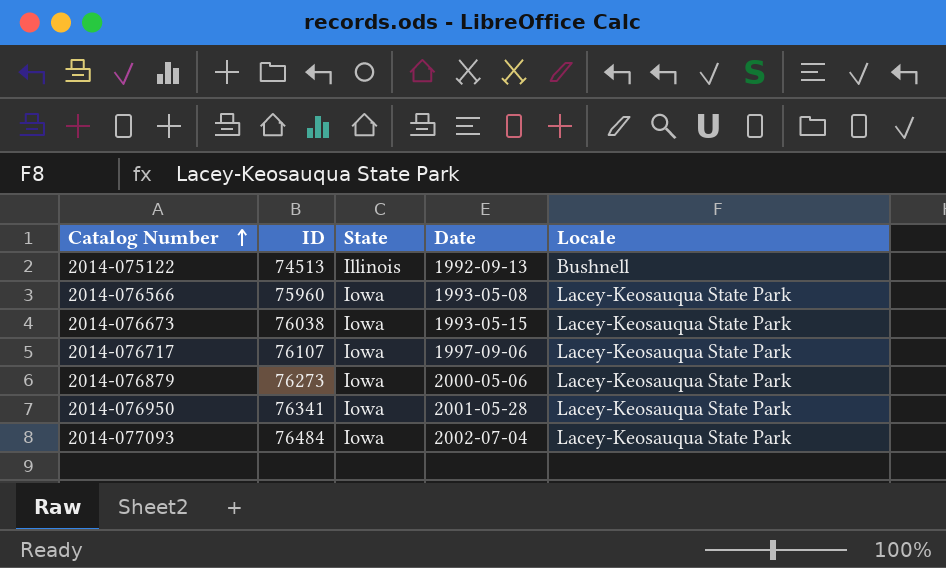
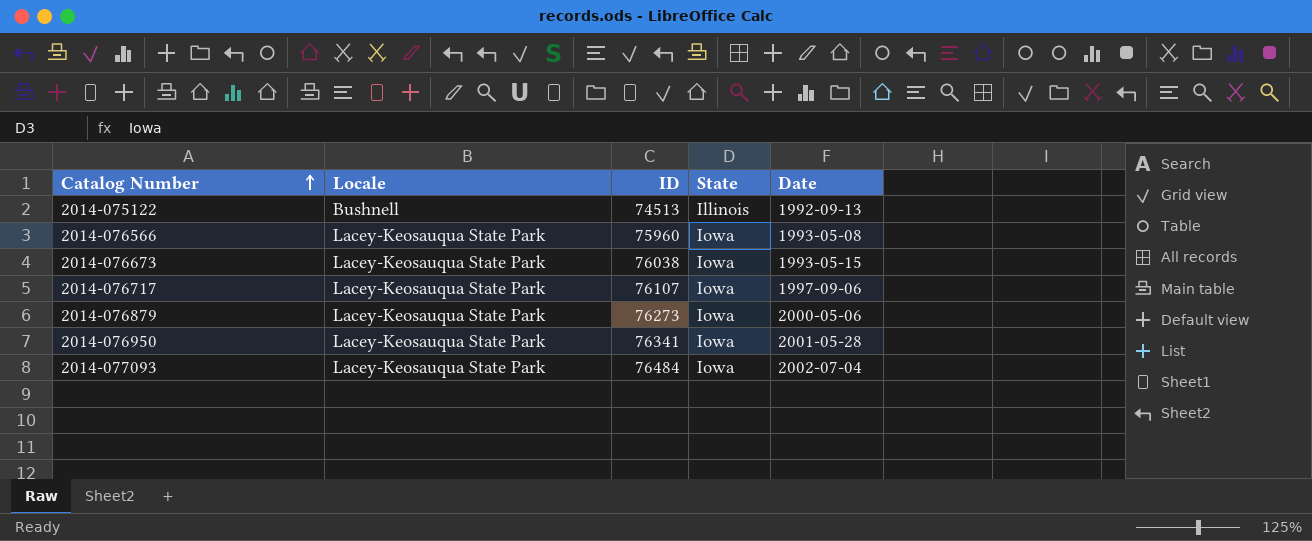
column Locale | position: 5 -> 2

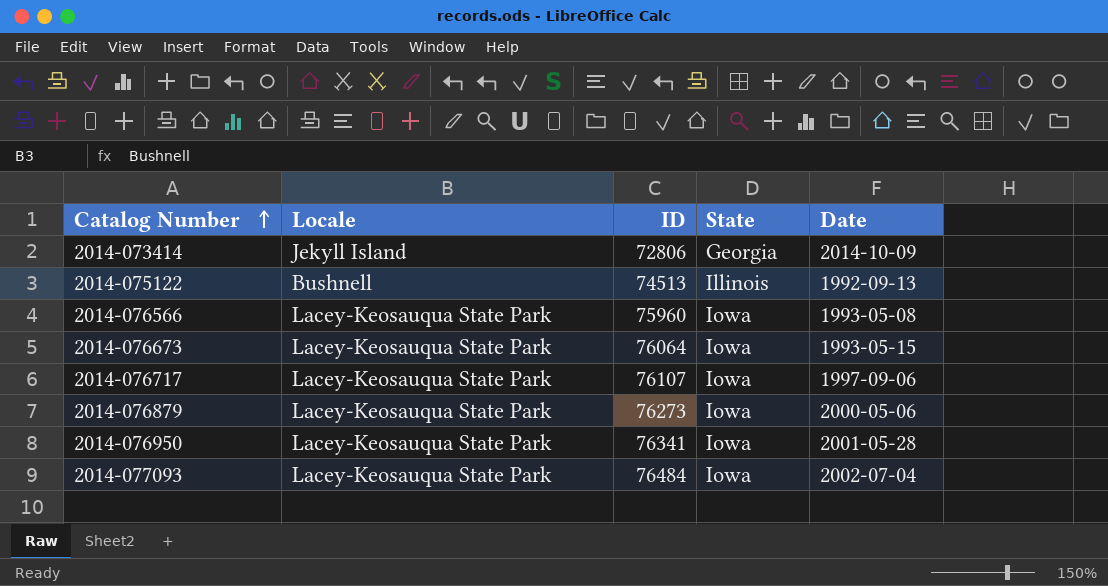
row 2014-073414: none -> Jekyll Island | 72806 | Georgia | 2014-10-09
2014-076673 | ID: 76038 -> 76064

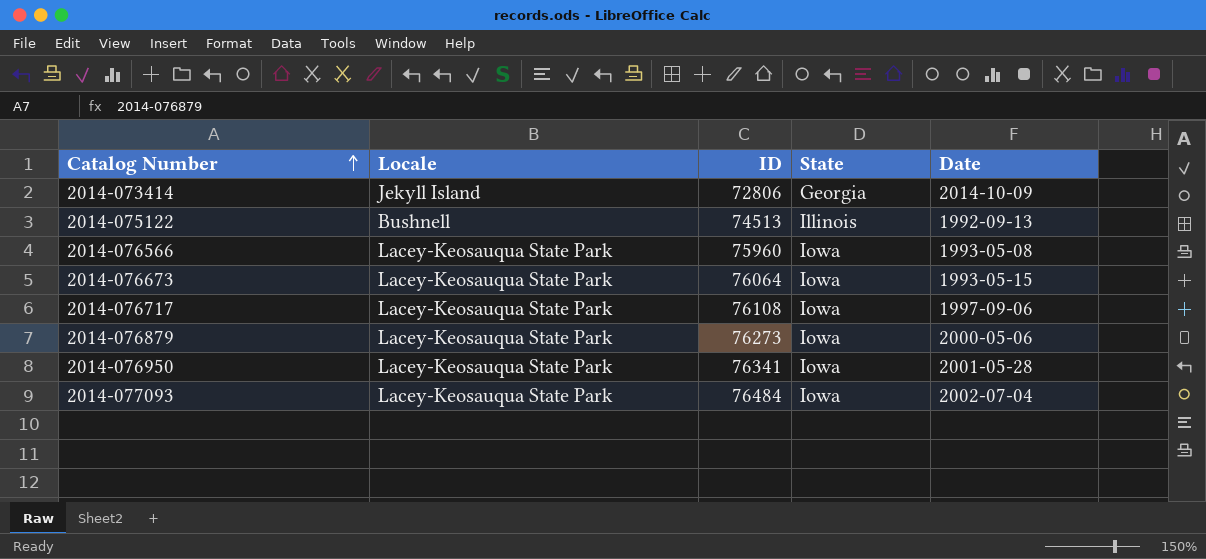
2014-076717 | ID: 76107 -> 76108

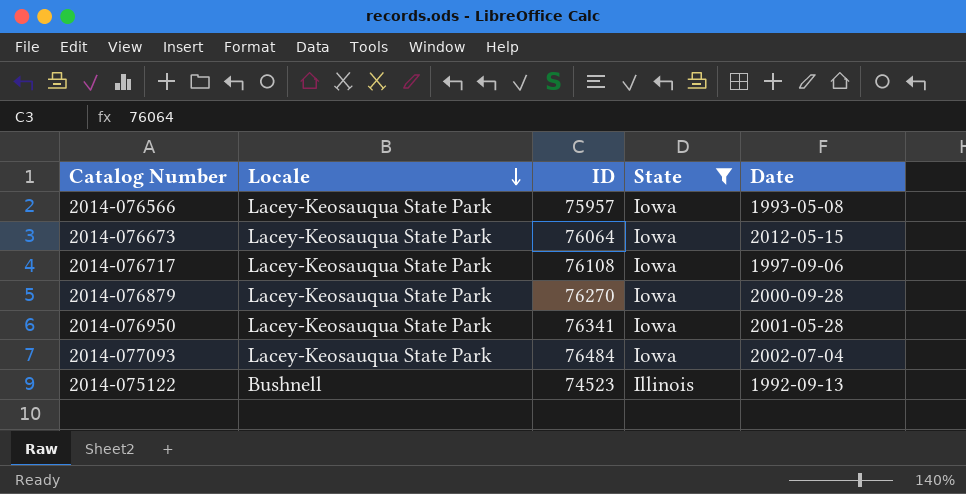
filter: none -> State != Georgia
row order: Catalog Number ascending -> Locale descending
2014-076566 | ID: 75960 -> 75957
2014-076673 | Date: 1993-05-15 -> 2012-05-15
2014-076879 | ID: 76273 -> 76270
2014-076879 | Date: 2000-05-06 -> 2000-09-28
2014-075122 | ID: 74513 -> 74523

